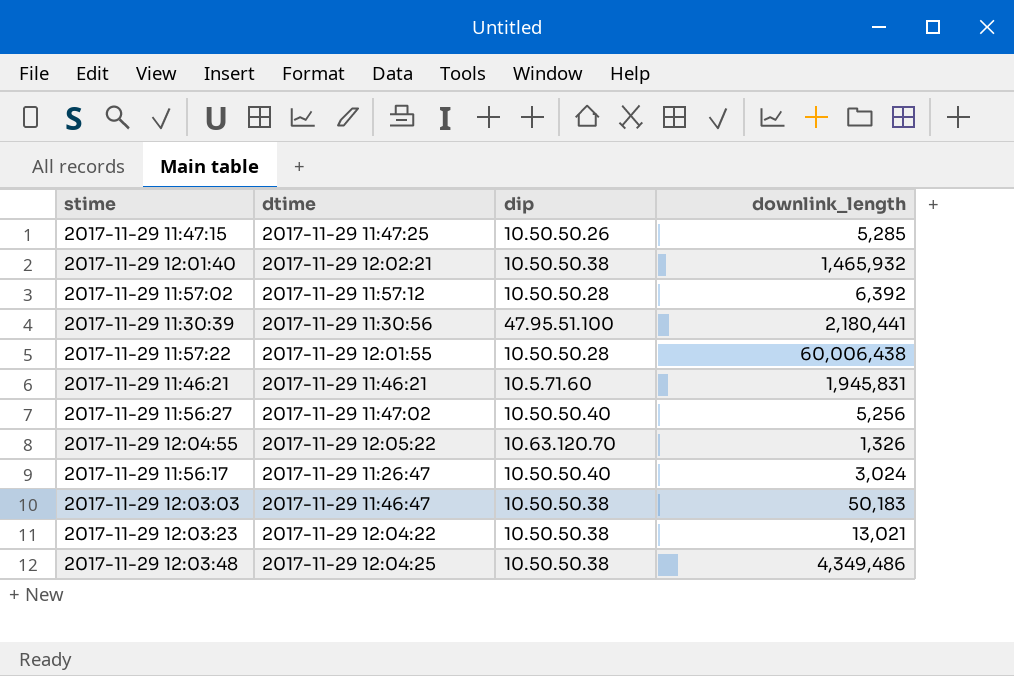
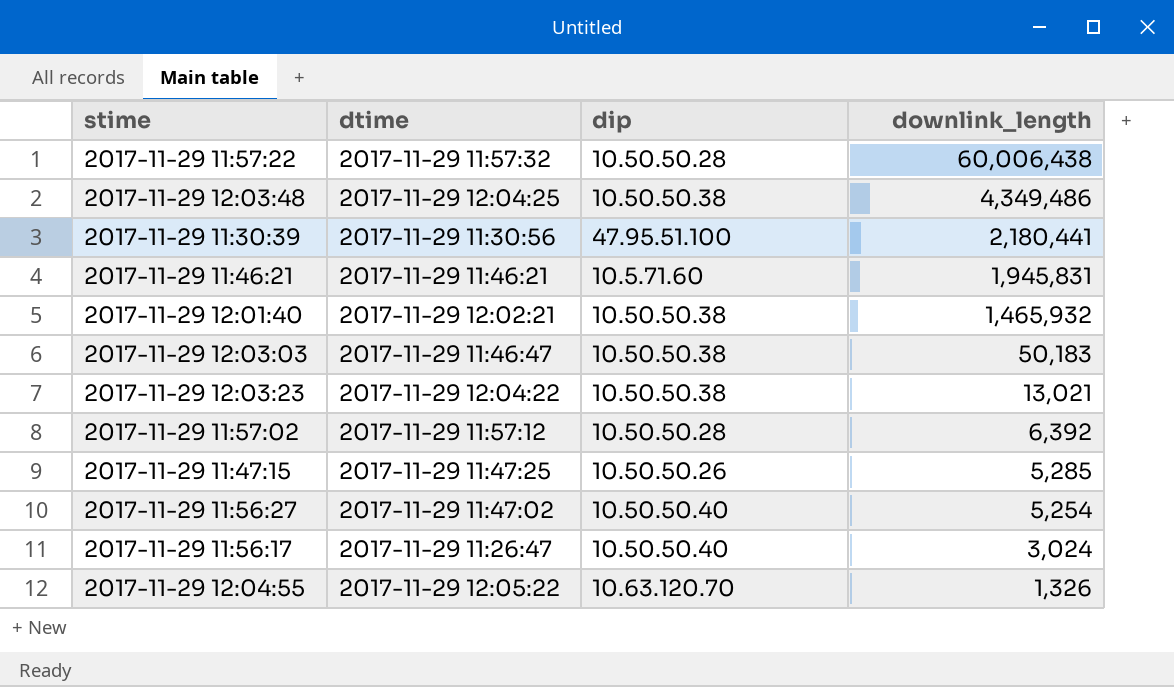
row order: none -> downlink_length descending
2017-11-29 11:57:22 | dtime: 2017-11-29 12:01:55 -> 2017-11-29 11:57:32
2017-11-29 11:56:27 | downlink_length: 5,256 -> 5,254

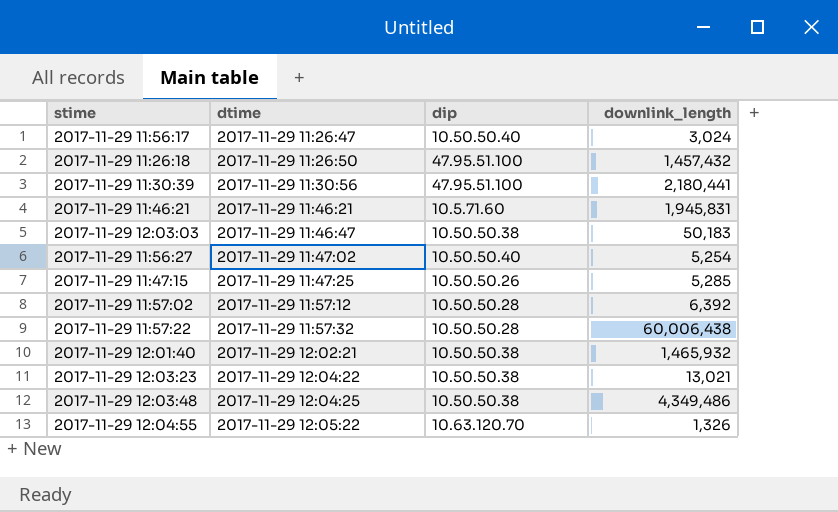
row order: downlink_length descending -> dtime ascending
row 2017-11-29 11:26:18: none -> 2017-11-29 11:26:50 | 47.95.51.100 | 1,457,432

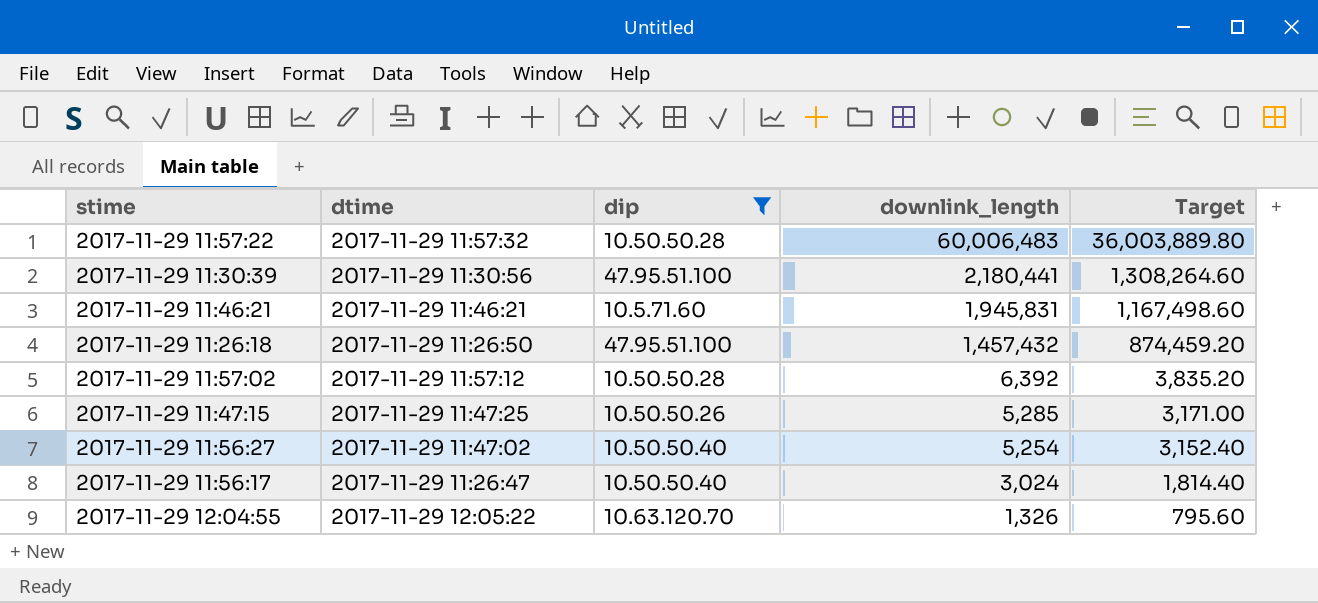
filter: none -> dip != 10.50.50.38
row order: dtime ascending -> downlink_length descending
column Target | formula: none -> [downlink_length] * 0.6
2017-11-29 11:57:22 | downlink_length: 60,006,438 -> 60,006,483

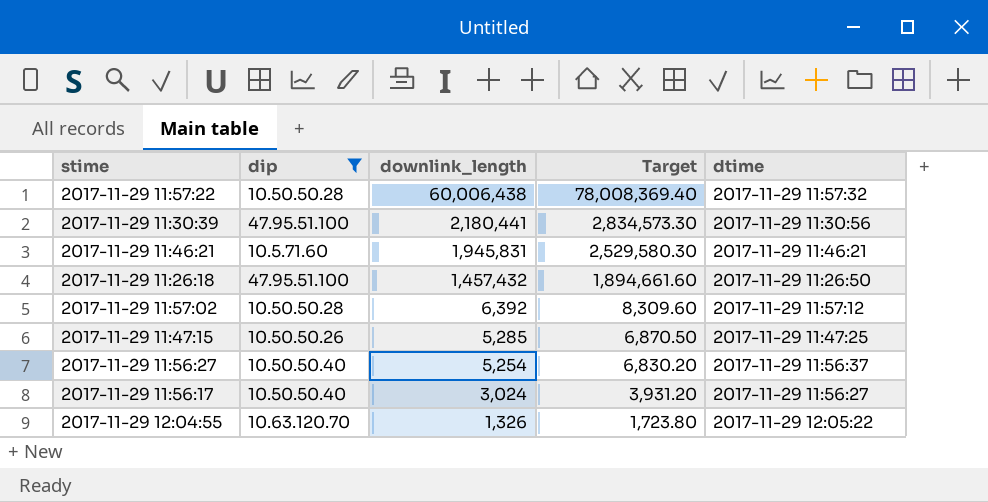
column Target | formula: [downlink_length] * 0.6 -> [downlink_length] * 1.3
column dtime | position: 2 -> 5
2017-11-29 11:57:22 | downlink_length: 60,006,483 -> 60,006,438
2017-11-29 11:56:27 | dtime: 2017-11-29 11:47:02 -> 2017-11-29 11:56:37
2017-11-29 11:56:17 | dtime: 2017-11-29 11:26:47 -> 2017-11-29 11:56:27

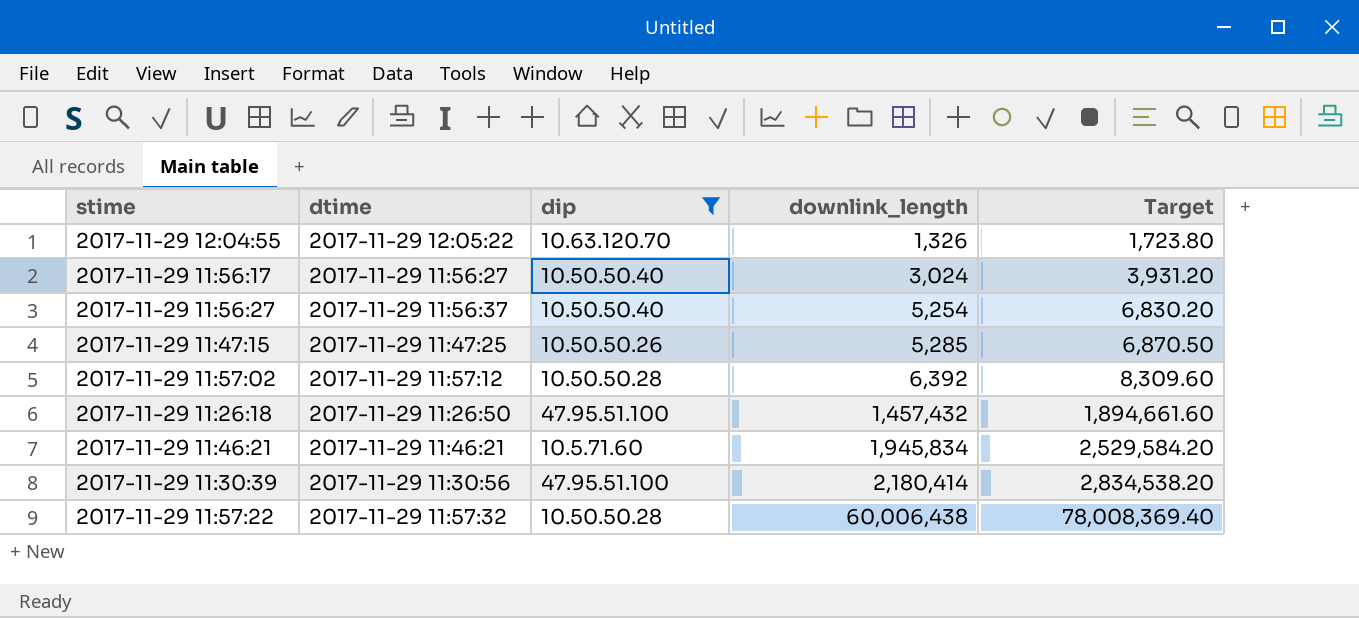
row order: downlink_length descending -> downlink_length ascending
column dtime | position: 5 -> 2
2017-11-29 11:46:21 | downlink_length: 1,945,831 -> 1,945,834
2017-11-29 11:46:21 | Target: 2,529,580.30 -> 2,529,584.20
2017-11-29 11:30:39 | downlink_length: 2,180,441 -> 2,180,414
2017-11-29 11:30:39 | Target: 2,834,573.30 -> 2,834,538.20

